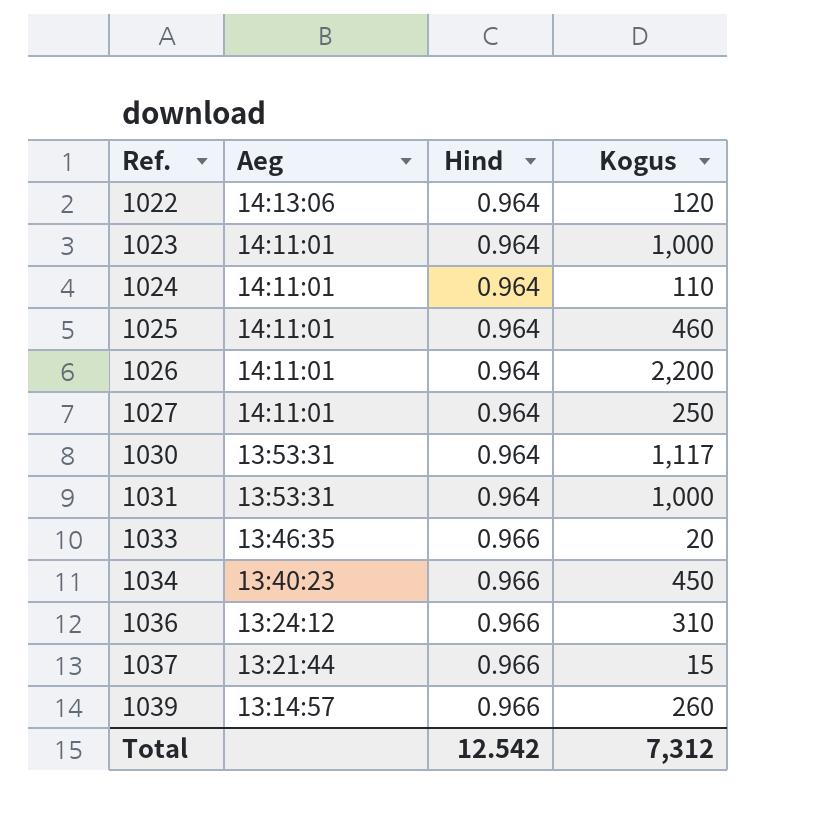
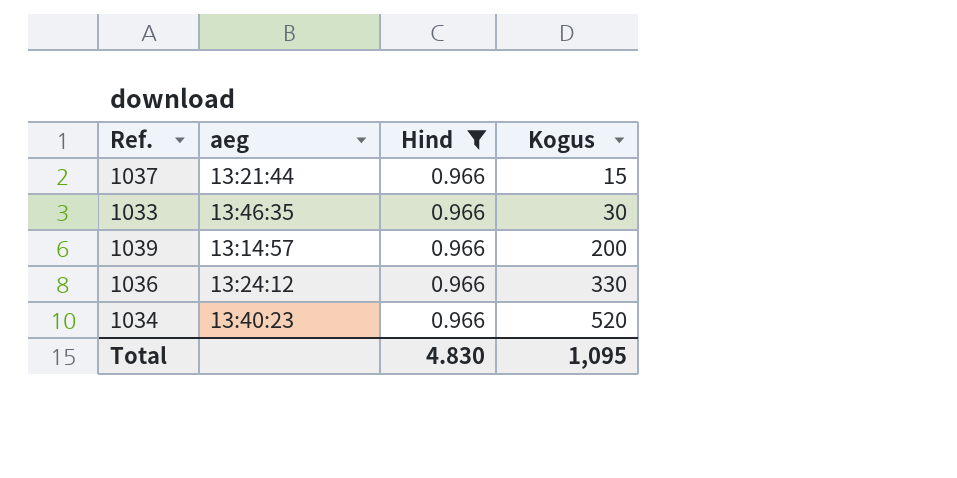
filter: none -> Hind = 0.966
row order: Ref. ascending -> Kogus ascending
column name: Aeg -> aeg
1033 | Kogus: 20 -> 30
1039 | Kogus: 260 -> 200
1036 | Kogus: 310 -> 330
1034 | Kogus: 450 -> 520
Total | Hind: 12.542 -> 4.830
Total | Kogus: 7,312 -> 1,095

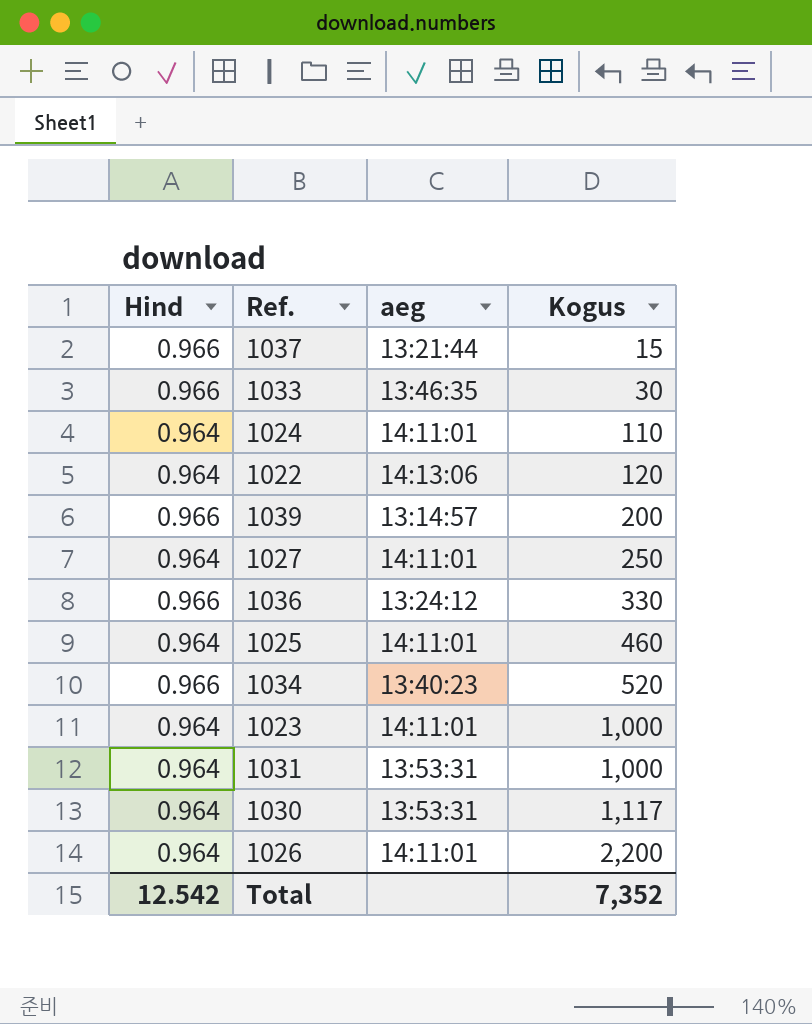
filter: Hind = 0.966 -> none
column Hind | position: 3 -> 1
Total | Hind: 4.830 -> 12.542
Total | Kogus: 1,095 -> 7,352

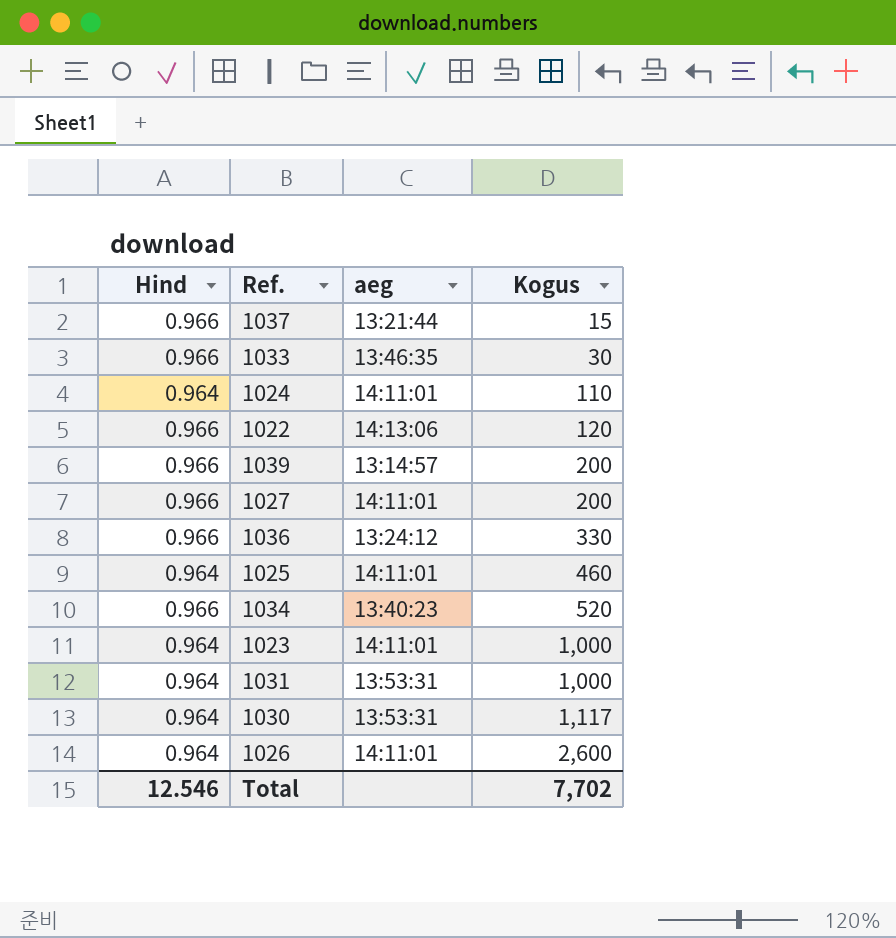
1022 | Hind: 0.964 -> 0.966
1027 | Hind: 0.964 -> 0.966
1027 | Kogus: 250 -> 200
1026 | Kogus: 2,200 -> 2,600
Total | Hind: 12.542 -> 12.546
Total | Kogus: 7,352 -> 7,702

